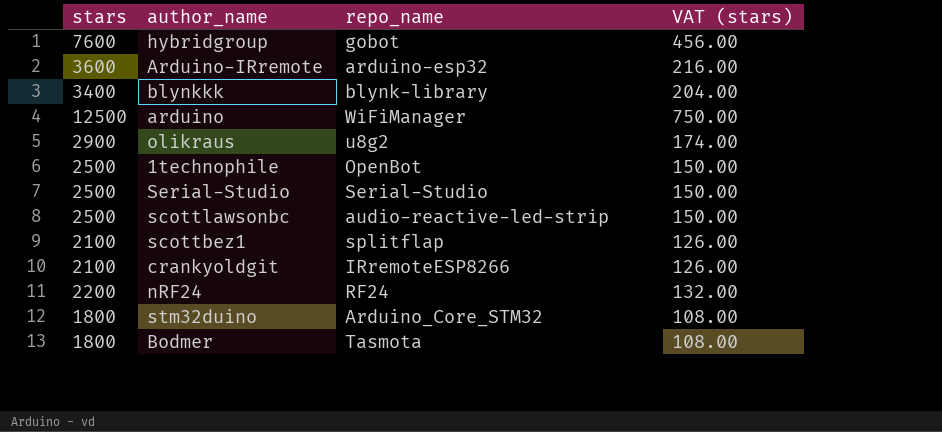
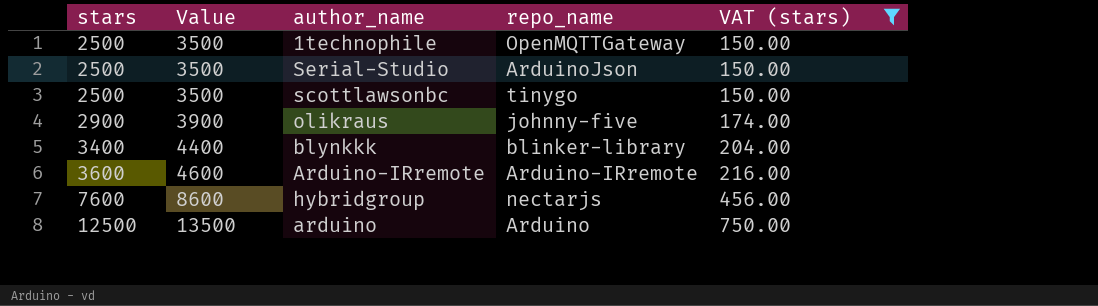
filter: none -> VAT (stars) >= 150.00
row order: none -> stars ascending
column Value | formula: none -> [stars] + 1000
1technophile | repo_name: OpenBot -> OpenMQTTGateway
Serial-Studio | repo_name: Serial-Studio -> ArduinoJson
scottlawsonbc | repo_name: audio-reactive-led-strip -> tinygo
olikraus | repo_name: u8g2 -> johnny-five
blynkkk | repo_name: blynk-library -> blinker-library
Arduino-IRremote | repo_name: arduino-esp32 -> Arduino-IRremote
hybridgroup | repo_name: gobot -> nectarjs
arduino | repo_name: WiFiManager -> Arduino

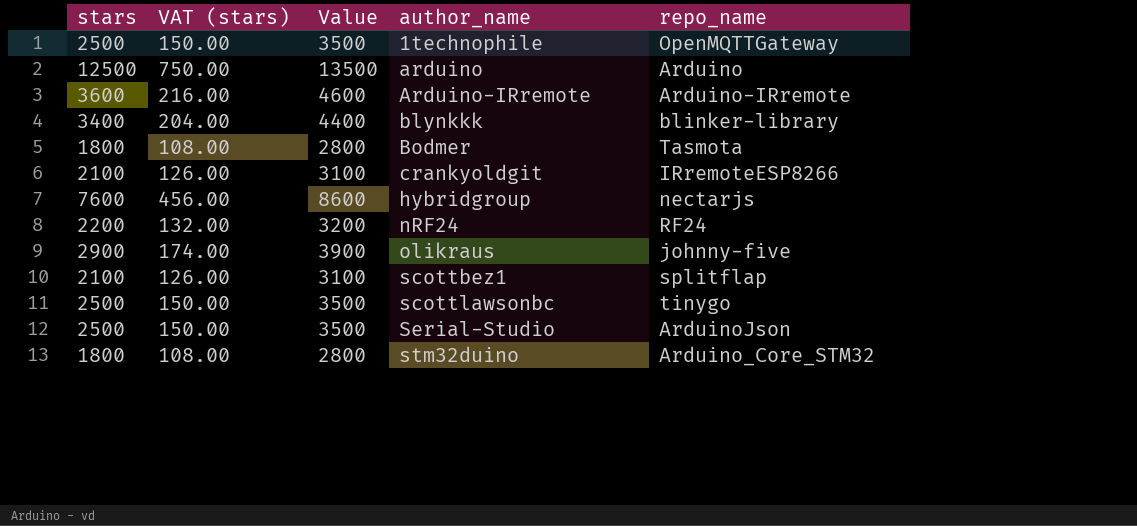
filter: VAT (stars) >= 150.00 -> none
row order: stars ascending -> author_name ascending
column VAT (stars) | position: 5 -> 2

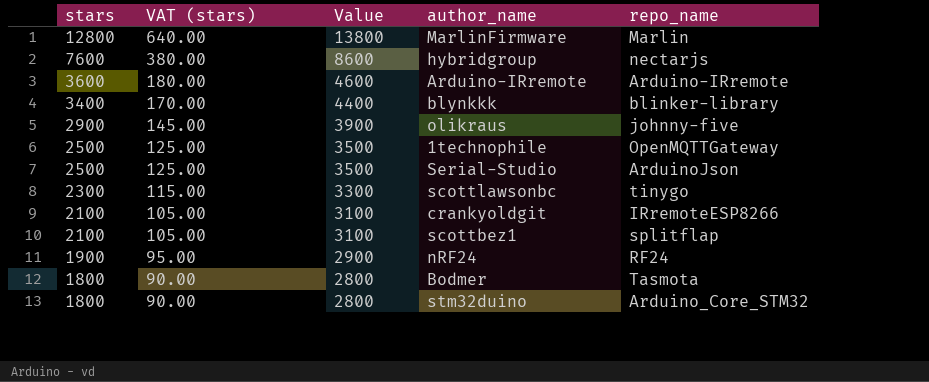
row order: author_name ascending -> stars descending
column VAT (stars) | formula: [stars] * 0.06 -> [stars] * 0.05
row arduino: 12500 | 750.00 | 13500 | Arduino -> none
row MarlinFirmware: none -> 12800 | 640.00 | 13800 | Marlin
scottlawsonbc | stars: 2500 -> 2300
scottlawsonbc | Value: 3500 -> 3300
nRF24 | stars: 2200 -> 1900
nRF24 | Value: 3200 -> 2900

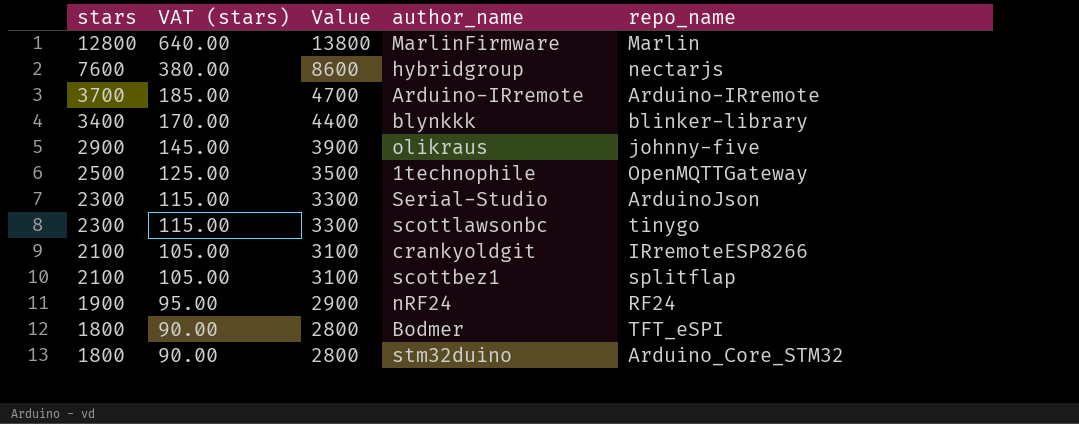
Arduino-IRremote | stars: 3600 -> 3700
Arduino-IRremote | VAT (stars): 180.00 -> 185.00
Arduino-IRremote | Value: 4600 -> 4700
Serial-Studio | stars: 2500 -> 2300
Serial-Studio | VAT (stars): 125.00 -> 115.00
Serial-Studio | Value: 3500 -> 3300
Bodmer | repo_name: Tasmota -> TFT_eSPI

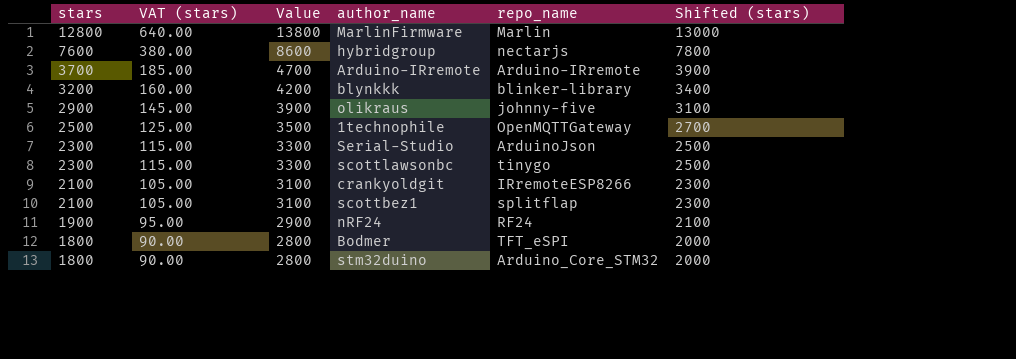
column Shifted (stars) | formula: none -> [stars] + 200
blynkkk | stars: 3400 -> 3200
blynkkk | VAT (stars): 170.00 -> 160.00
blynkkk | Value: 4400 -> 4200

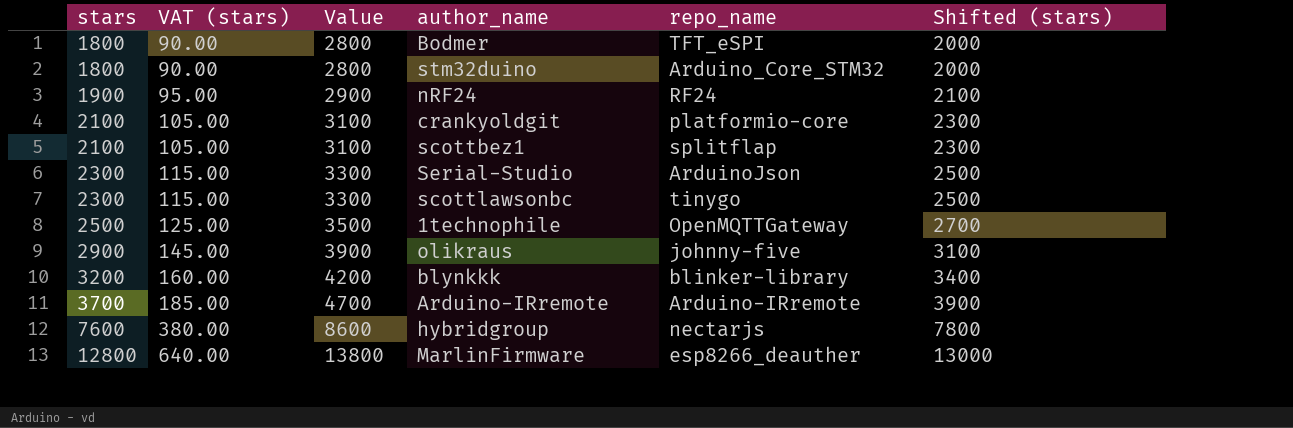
row order: stars descending -> stars ascending
crankyoldgit | repo_name: IRremoteESP8266 -> platformio-core
MarlinFirmware | repo_name: Marlin -> esp8266_deauther

